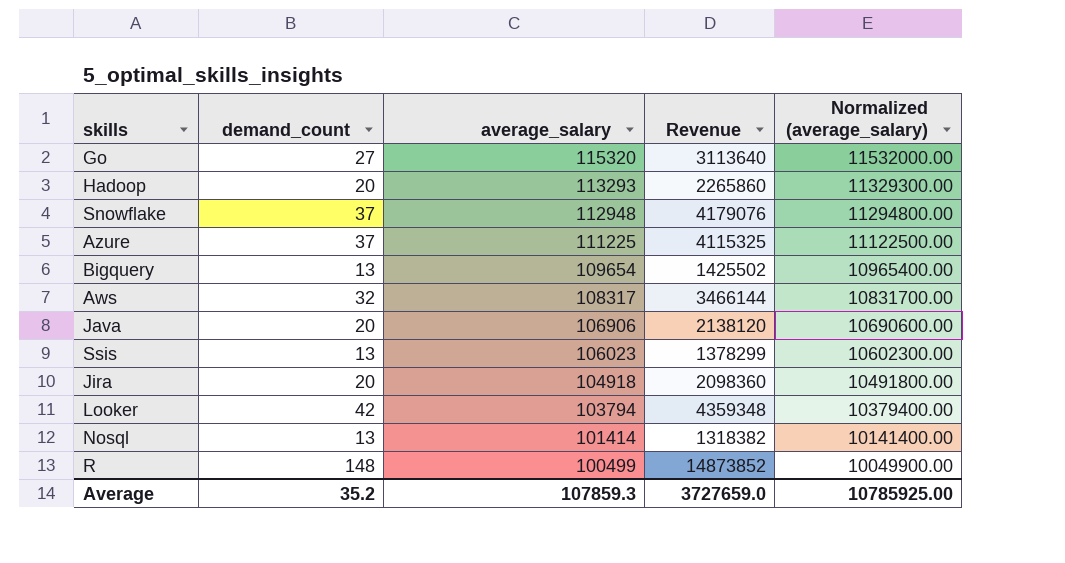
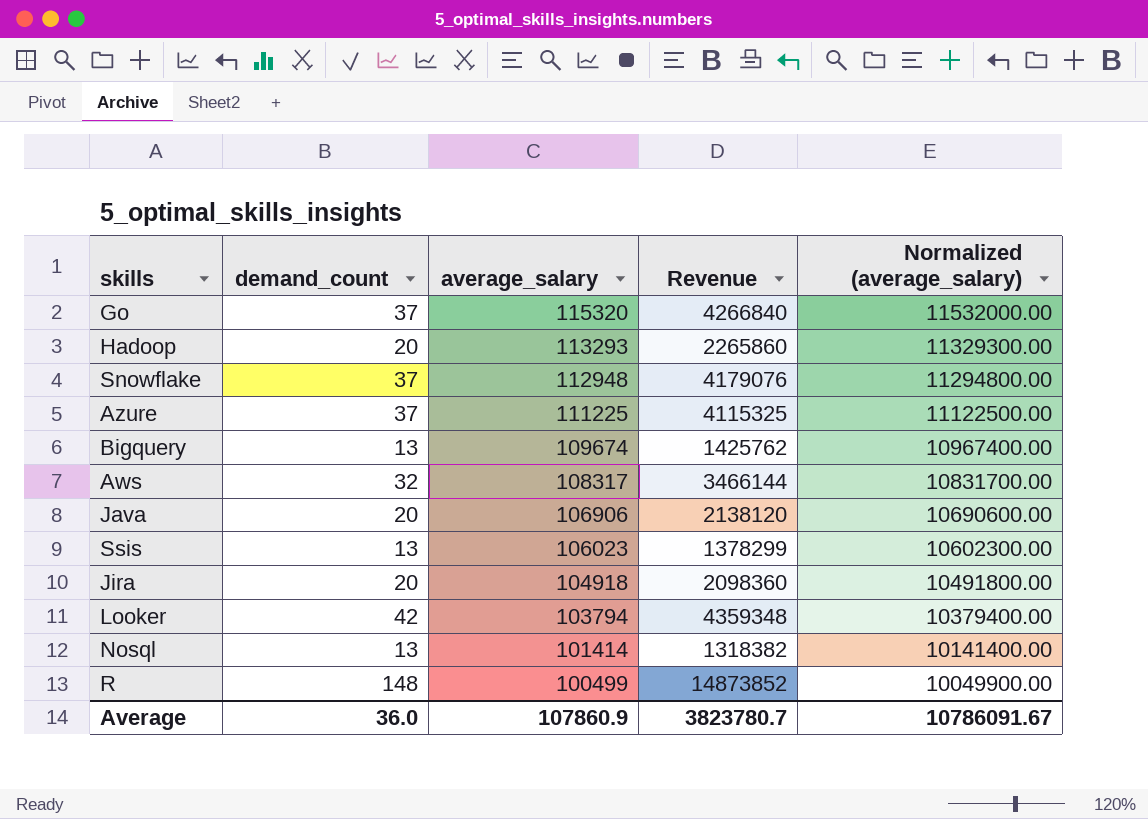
Go | demand_count: 27 -> 37
Go | Revenue: 3113640 -> 4266840
Bigquery | average_salary: 109654 -> 109674
Bigquery | Revenue: 1425502 -> 1425762
Bigquery | Normalized (average_salary): 10965400.00 -> 10967400.00
Average | demand_count: 35.2 -> 36.0
Average | average_salary: 107859.3 -> 107860.9
Average | Revenue: 3727659.0 -> 3823780.7
Average | Normalized (average_salary): 10785925.00 -> 10786091.67

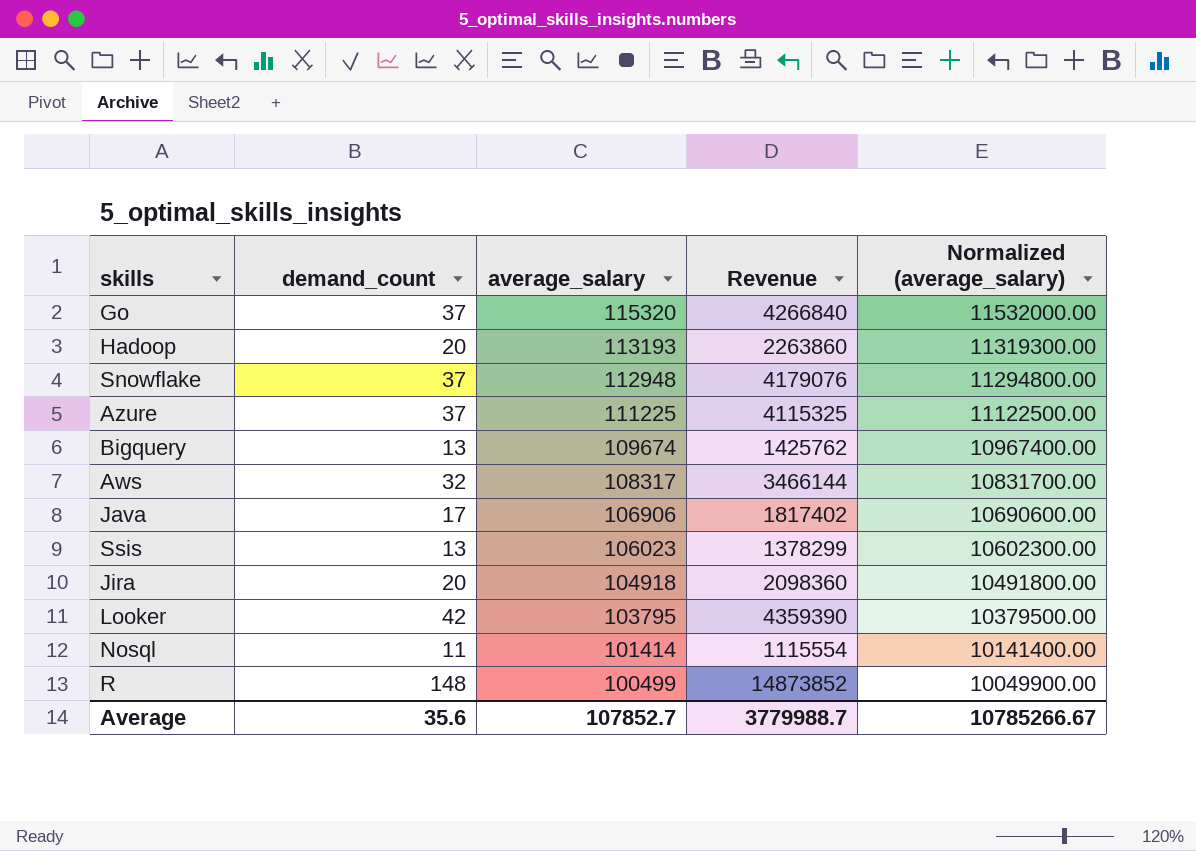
Hadoop | average_salary: 113293 -> 113193
Hadoop | Revenue: 2265860 -> 2263860
Hadoop | Normalized (average_salary): 11329300.00 -> 11319300.00
Java | demand_count: 20 -> 17
Java | Revenue: 2138120 -> 1817402
Looker | average_salary: 103794 -> 103795
Looker | Revenue: 4359348 -> 4359390
Looker | Normalized (average_salary): 10379400.00 -> 10379500.00
Nosql | demand_count: 13 -> 11
Nosql | Revenue: 1318382 -> 1115554
Average | demand_count: 36.0 -> 35.6
Average | average_salary: 107860.9 -> 107852.7
Average | Revenue: 3823780.7 -> 3779988.7
Average | Normalized (average_salary): 10786091.67 -> 10785266.67

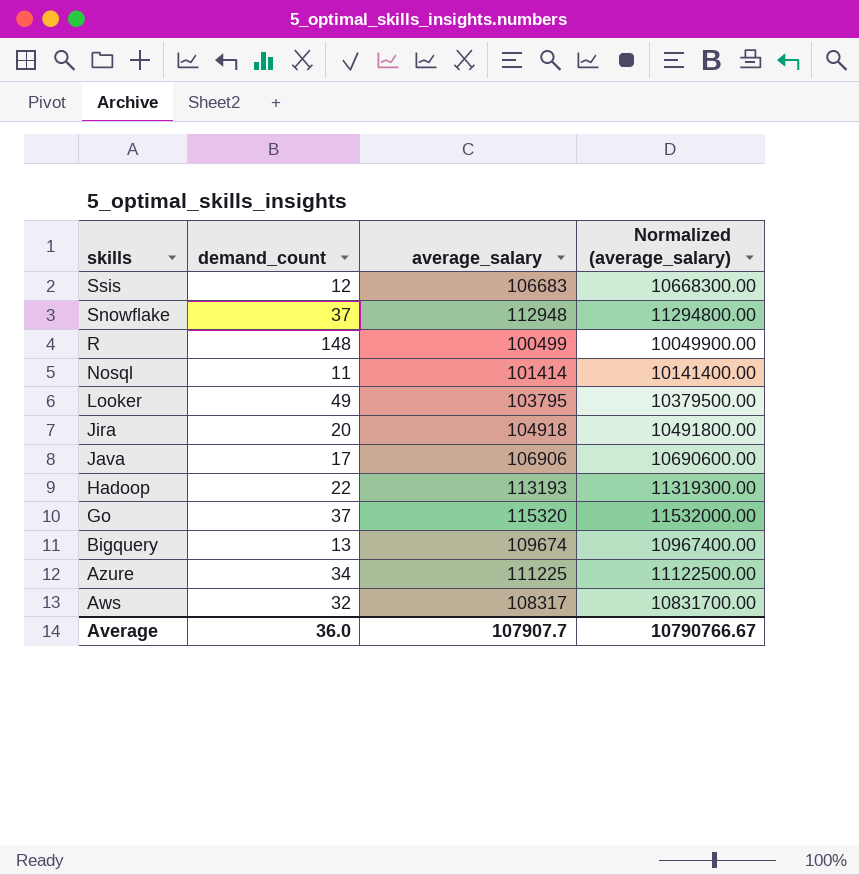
row order: average_salary descending -> skills descending
column Revenue | formula: [demand_count] * [average_salary] -> none
Ssis | demand_count: 13 -> 12
Ssis | average_salary: 106023 -> 106683
Ssis | Normalized (average_salary): 10602300.00 -> 10668300.00
Looker | demand_count: 42 -> 49
Hadoop | demand_count: 20 -> 22
Azure | demand_count: 37 -> 34
Average | demand_count: 35.6 -> 36.0
Average | average_salary: 107852.7 -> 107907.7
Average | Normalized (average_salary): 10785266.67 -> 10790766.67

